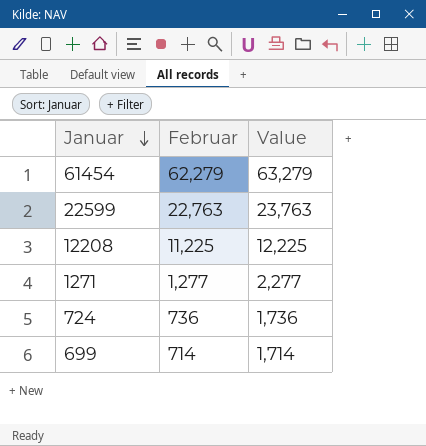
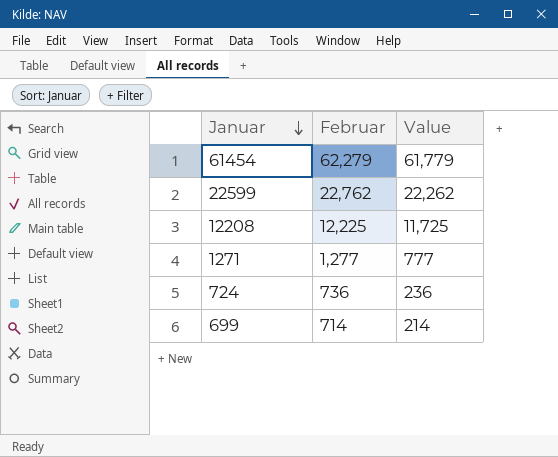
column Value | formula: [Februar] + 1000 -> [Februar] - 500
22599 | Februar: 22,763 -> 22,762
12208 | Februar: 11,225 -> 12,225

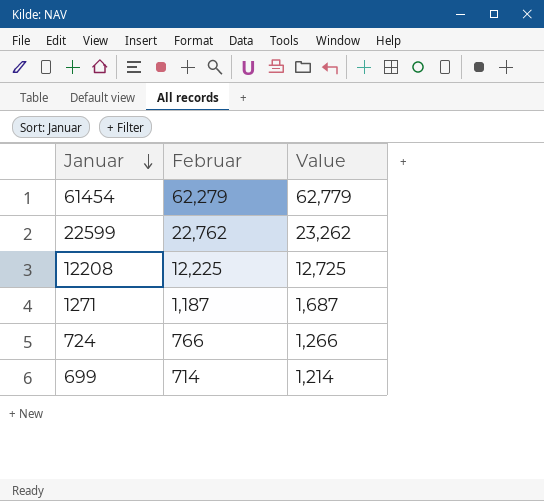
column Value | formula: [Februar] - 500 -> [Februar] + 500
1271 | Februar: 1,277 -> 1,187
724 | Februar: 736 -> 766

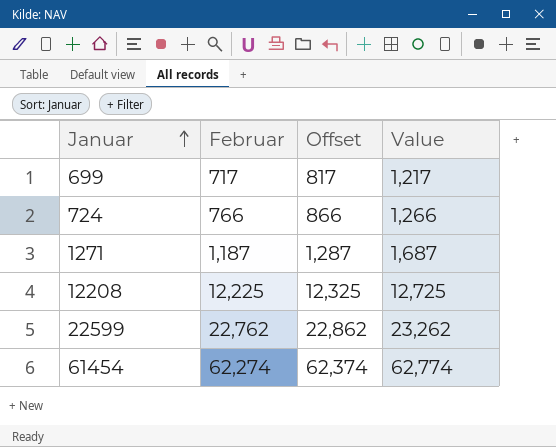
row order: Januar descending -> Januar ascending
column Offset | formula: none -> [Februar] + 100
699 | Februar: 714 -> 717
699 | Value: 1,214 -> 1,217
61454 | Februar: 62,279 -> 62,274
61454 | Value: 62,779 -> 62,774

